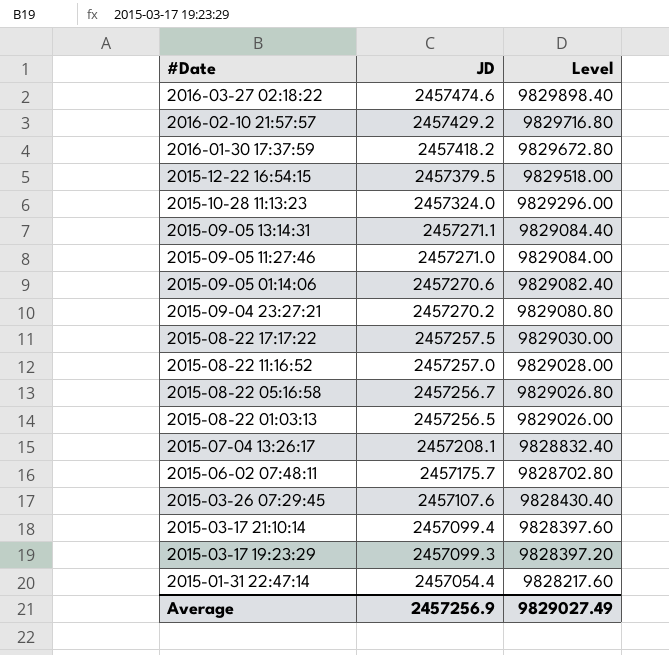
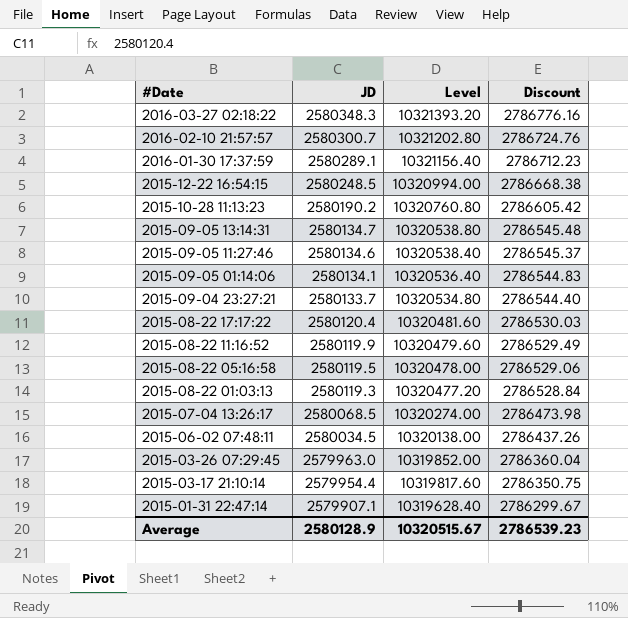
column Discount | formula: none -> [JD] * 1.08
row 2015-03-17 19:23:29: 2457099.3 | 9828397.20 -> none
2016-03-27 02:18:22 | JD: 2457474.6 -> 2580348.3
2016-03-27 02:18:22 | Level: 9829898.40 -> 10321393.20
2016-02-10 21:57:57 | JD: 2457429.2 -> 2580300.7
2016-02-10 21:57:57 | Level: 9829716.80 -> 10321202.80
2016-01-30 17:37:59 | JD: 2457418.2 -> 2580289.1
2016-01-30 17:37:59 | Level: 9829672.80 -> 10321156.40
2015-12-22 16:54:15 | JD: 2457379.5 -> 2580248.5
2015-12-22 16:54:15 | Level: 9829518.00 -> 10320994.00
2015-10-28 11:13:23 | JD: 2457324.0 -> 2580190.2
2015-10-28 11:13:23 | Level: 9829296.00 -> 10320760.80
2015-09-05 13:14:31 | JD: 2457271.1 -> 2580134.7
2015-09-05 13:14:31 | Level: 9829084.40 -> 10320538.80
2015-09-05 11:27:46 | JD: 2457271.0 -> 2580134.6
2015-09-05 11:27:46 | Level: 9829084.00 -> 10320538.40
2015-09-05 01:14:06 | JD: 2457270.6 -> 2580134.1
2015-09-05 01:14:06 | Level: 9829082.40 -> 10320536.40
2015-09-04 23:27:21 | JD: 2457270.2 -> 2580133.7
2015-09-04 23:27:21 | Level: 9829080.80 -> 10320534.80
2015-08-22 17:17:22 | JD: 2457257.5 -> 2580120.4
2015-08-22 17:17:22 | Level: 9829030.00 -> 10320481.60
2015-08-22 11:16:52 | JD: 2457257.0 -> 2580119.9
2015-08-22 11:16:52 | Level: 9829028.00 -> 10320479.60
2015-08-22 05:16:58 | JD: 2457256.7 -> 2580119.5
2015-08-22 05:16:58 | Level: 9829026.80 -> 10320478.00
2015-08-22 01:03:13 | JD: 2457256.5 -> 2580119.3
2015-08-22 01:03:13 | Level: 9829026.00 -> 10320477.20
2015-07-04 13:26:17 | JD: 2457208.1 -> 2580068.5
2015-07-04 13:26:17 | Level: 9828832.40 -> 10320274.00
2015-06-02 07:48:11 | JD: 2457175.7 -> 2580034.5
2015-06-02 07:48:11 | Level: 9828702.80 -> 10320138.00
2015-03-26 07:29:45 | JD: 2457107.6 -> 2579963.0
2015-03-26 07:29:45 | Level: 9828430.40 -> 10319852.00
2015-03-17 21:10:14 | JD: 2457099.4 -> 2579954.4
2015-03-17 21:10:14 | Level: 9828397.60 -> 10319817.60
2015-01-31 22:47:14 | JD: 2457054.4 -> 2579907.1
2015-01-31 22:47:14 | Level: 9828217.60 -> 10319628.40
Average | JD: 2457256.9 -> 2580128.9
Average | Level: 9829027.49 -> 10320515.67

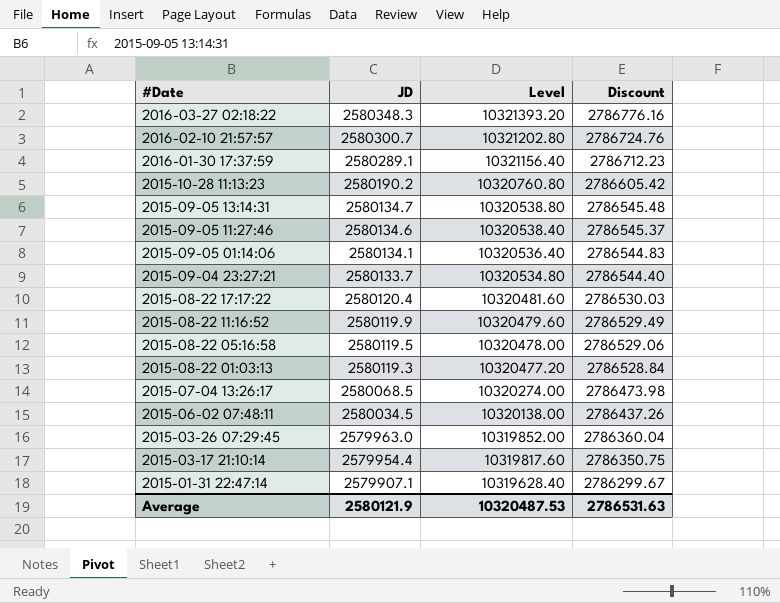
row 2015-12-22 16:54:15: 2580248.5 | 10320994.00 | 2786668.38 -> none
Average | JD: 2580128.9 -> 2580121.9
Average | Level: 10320515.67 -> 10320487.53
Average | Discount: 2786539.23 -> 2786531.63

